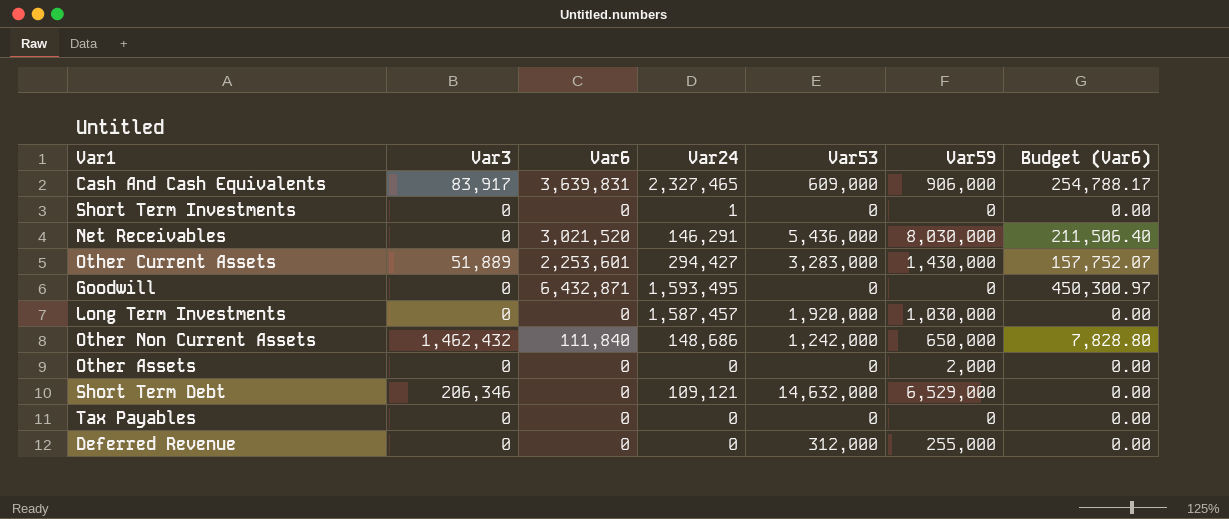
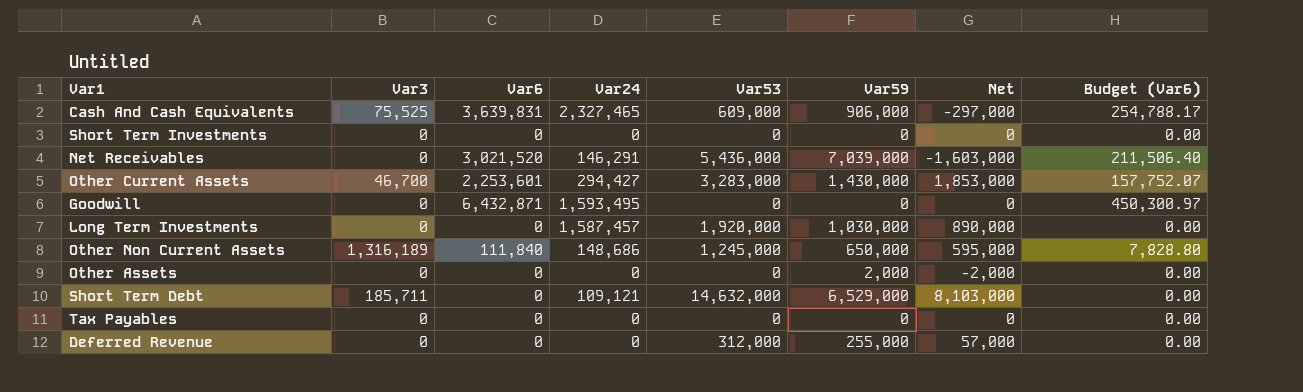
column Net | formula: none -> [Var53] - [Var59]
Cash And Cash Equivalents | Var3: 83,917 -> 75,525
Short Term Investments | Var24: 1 -> 0
Net Receivables | Var59: 8,030,000 -> 7,039,000
Other Current Assets | Var3: 51,889 -> 46,700
Other Non Current Assets | Var3: 1,462,432 -> 1,316,189
Other Non Current Assets | Var53: 1,242,000 -> 1,245,000
Short Term Debt | Var3: 206,346 -> 185,711

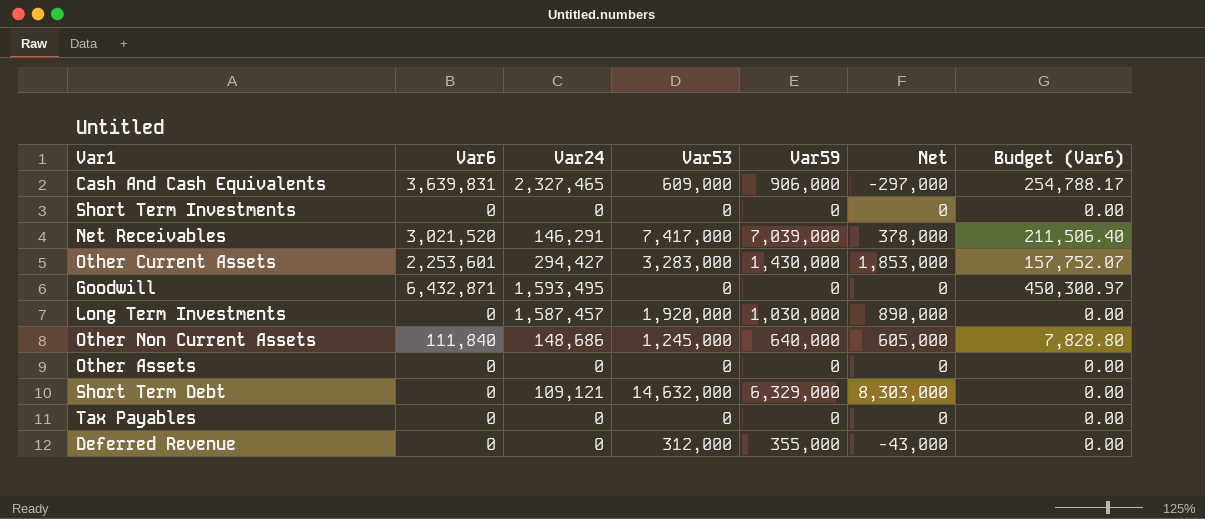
column Var3 | position: 2 -> none
Net Receivables | Var53: 5,436,000 -> 7,417,000
Net Receivables | Net: -1,603,000 -> 378,000
Other Non Current Assets | Var59: 650,000 -> 640,000
Other Non Current Assets | Net: 595,000 -> 605,000
Other Assets | Var59: 2,000 -> 0
Other Assets | Net: -2,000 -> 0
Short Term Debt | Var59: 6,529,000 -> 6,329,000
Short Term Debt | Net: 8,103,000 -> 8,303,000
Deferred Revenue | Var59: 255,000 -> 355,000
Deferred Revenue | Net: 57,000 -> -43,000

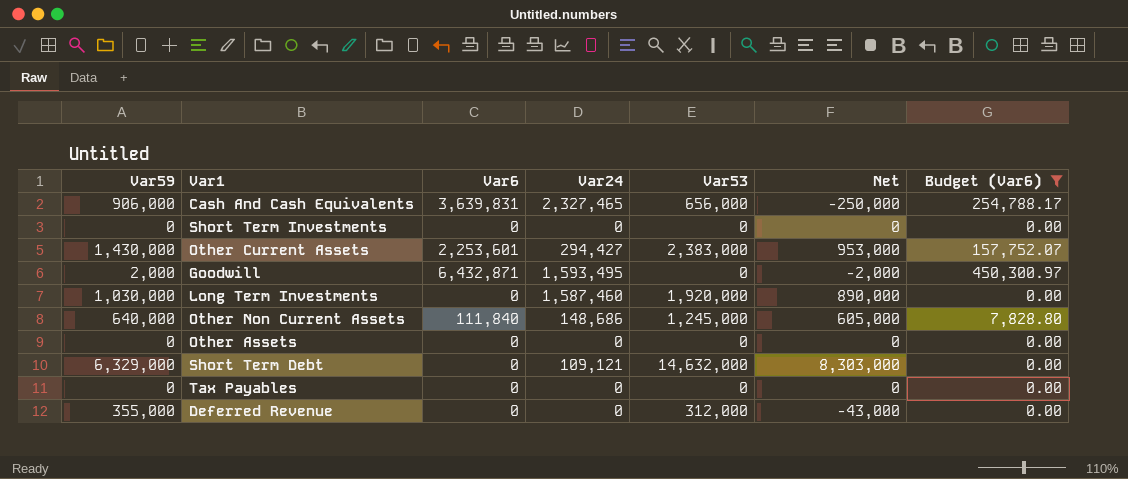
filter: none -> Budget (Var6) != 211,506.40
column Var59 | position: 5 -> 1
Cash And Cash Equivalents | Var53: 609,000 -> 656,000
Cash And Cash Equivalents | Net: -297,000 -> -250,000
Other Current Assets | Var53: 3,283,000 -> 2,383,000
Other Current Assets | Net: 1,853,000 -> 953,000
Goodwill | Var59: 0 -> 2,000
Goodwill | Net: 0 -> -2,000
Long Term Investments | Var24: 1,587,457 -> 1,587,460

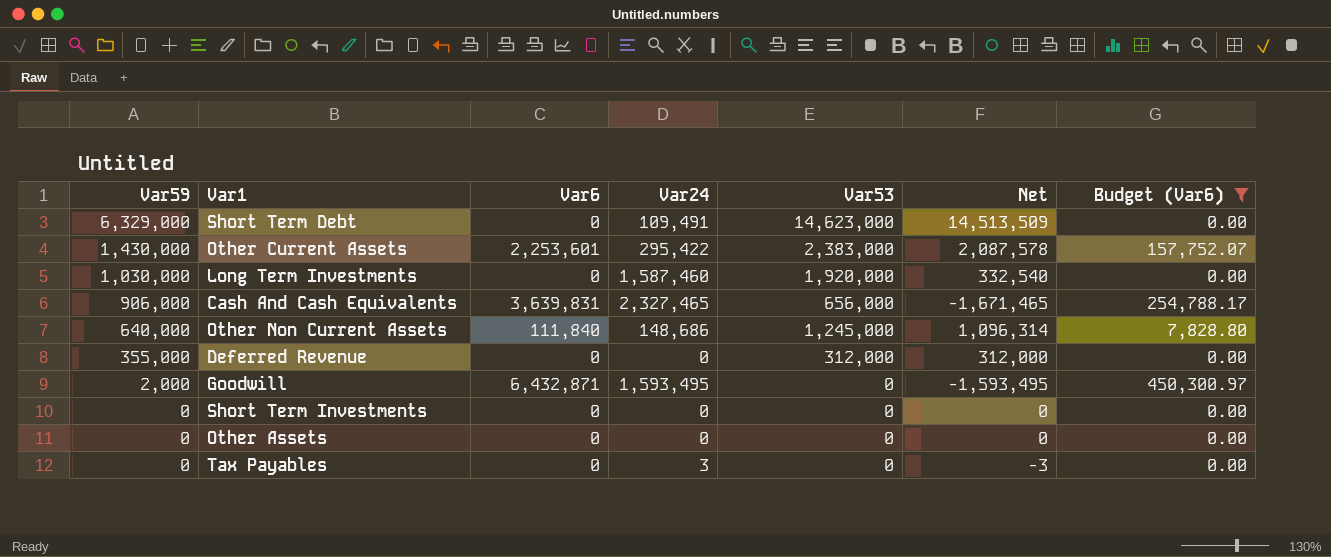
row order: none -> Var59 descending
column Net | formula: [Var53] - [Var59] -> [Var53] - [Var24]
Short Term Debt | Var24: 109,121 -> 109,491
Short Term Debt | Var53: 14,632,000 -> 14,623,000
Other Current Assets | Var24: 294,427 -> 295,422
Tax Payables | Var24: 0 -> 3

